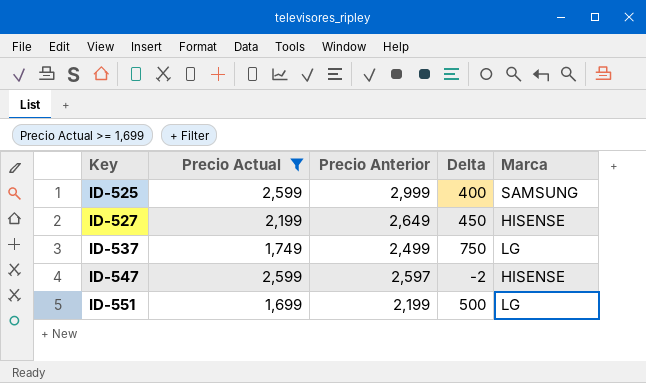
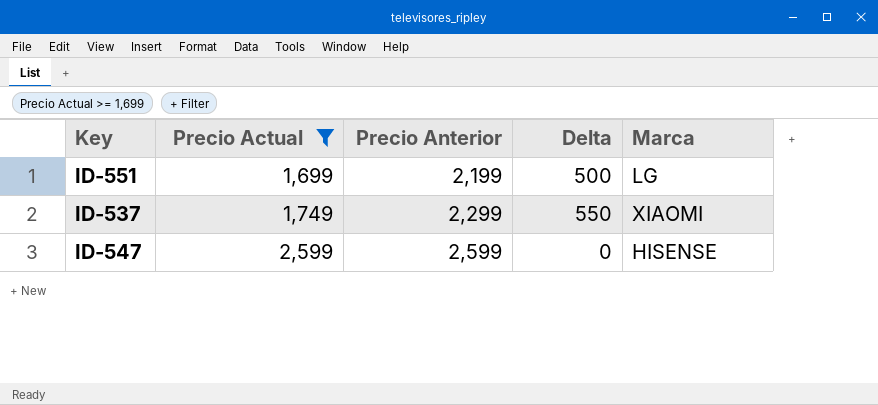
row order: Key ascending -> Precio Actual ascending
row ID-525: 2,599 | 2,999 | 400 | SAMSUNG -> none
row ID-527: 2,199 | 2,649 | 450 | HISENSE -> none
ID-537 | Precio Anterior: 2,499 -> 2,299
ID-537 | Delta: 750 -> 550
ID-537 | Marca: LG -> XIAOMI
ID-547 | Precio Anterior: 2,597 -> 2,599
ID-547 | Delta: -2 -> 0

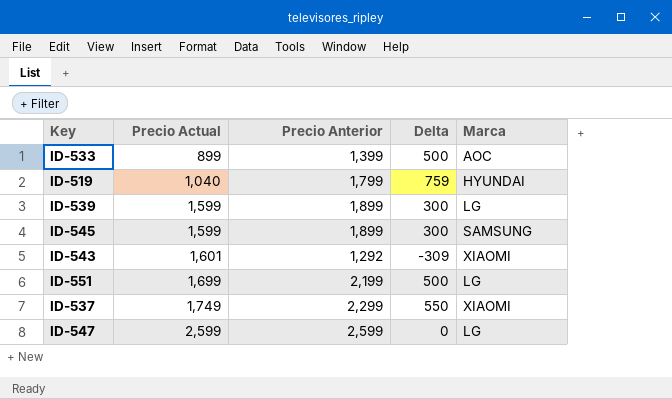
filter: Precio Actual >= 1,699 -> none
ID-547 | Marca: HISENSE -> LG

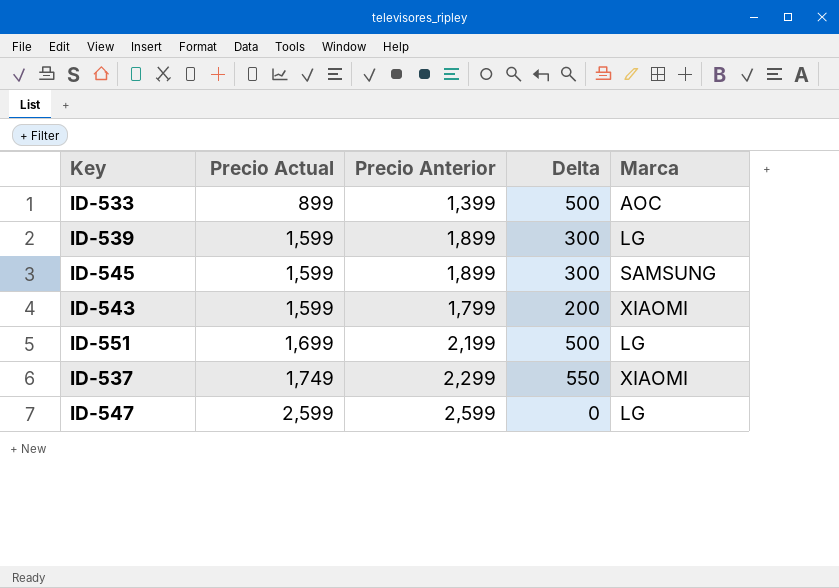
row ID-519: 1,040 | 1,799 | 759 | HYUNDAI -> none
ID-543 | Precio Actual: 1,601 -> 1,599
ID-543 | Precio Anterior: 1,292 -> 1,799
ID-543 | Delta: -309 -> 200

